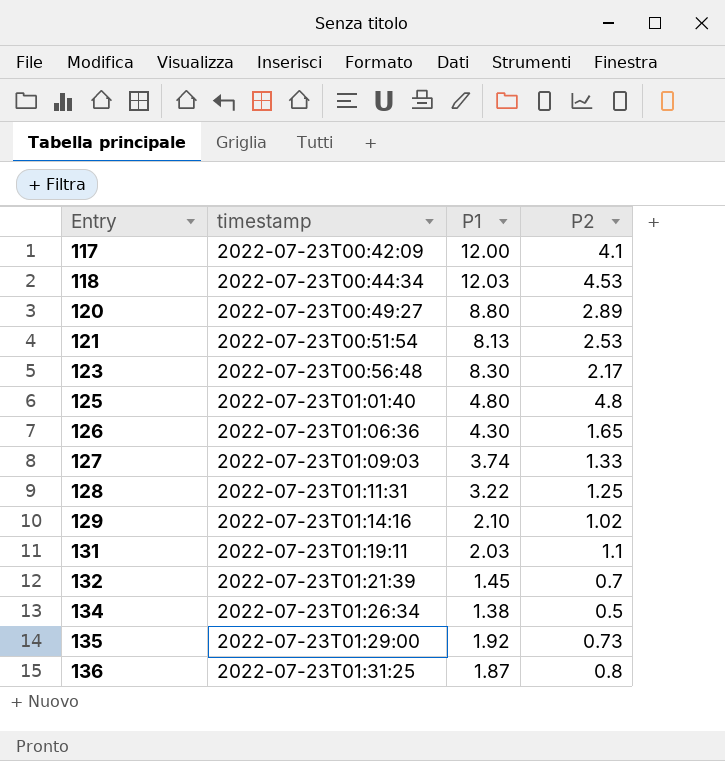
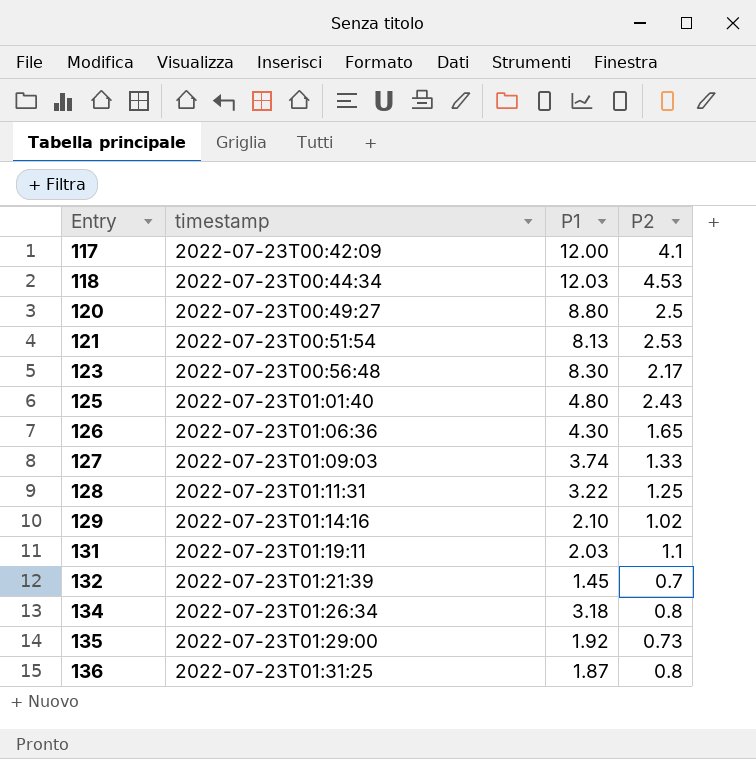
120 | P2: 2.89 -> 2.5
125 | P2: 4.8 -> 2.43
134 | P1: 1.38 -> 3.18
134 | P2: 0.5 -> 0.8

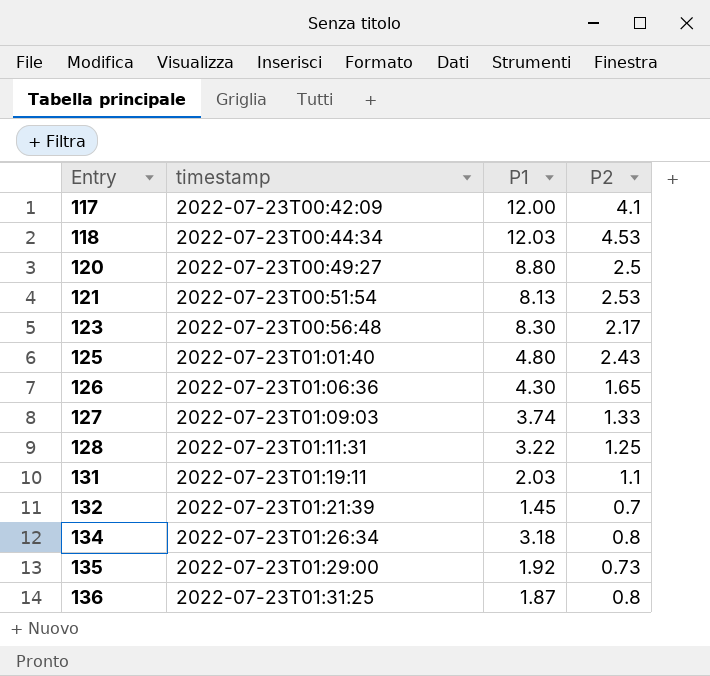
row 129: 2022-07-23T01:14:16 | 2.10 | 1.02 -> none

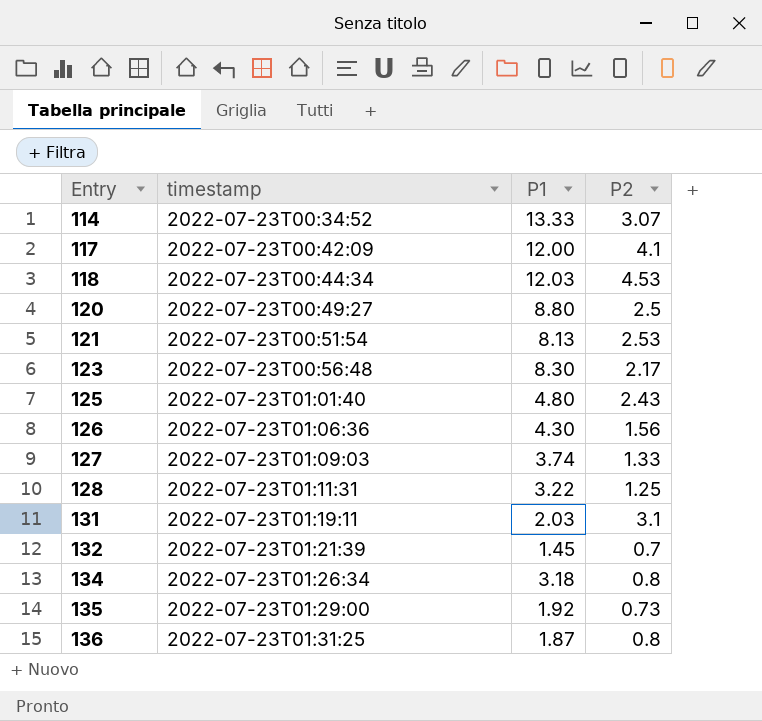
row 114: none -> 2022-07-23T00:34:52 | 13.33 | 3.07
126 | P2: 1.65 -> 1.56
131 | P2: 1.1 -> 3.1

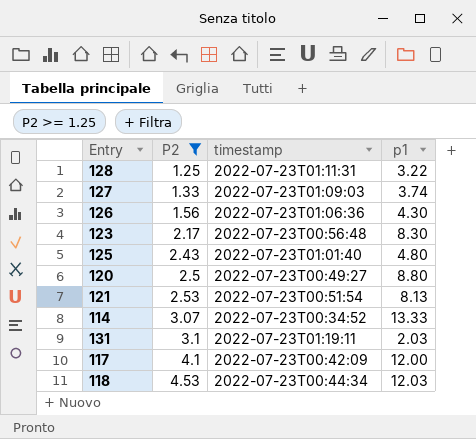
filter: none -> P2 >= 1.25
row order: Entry ascending -> P2 ascending
column P2 | position: 4 -> 2
column name: P1 -> p1

